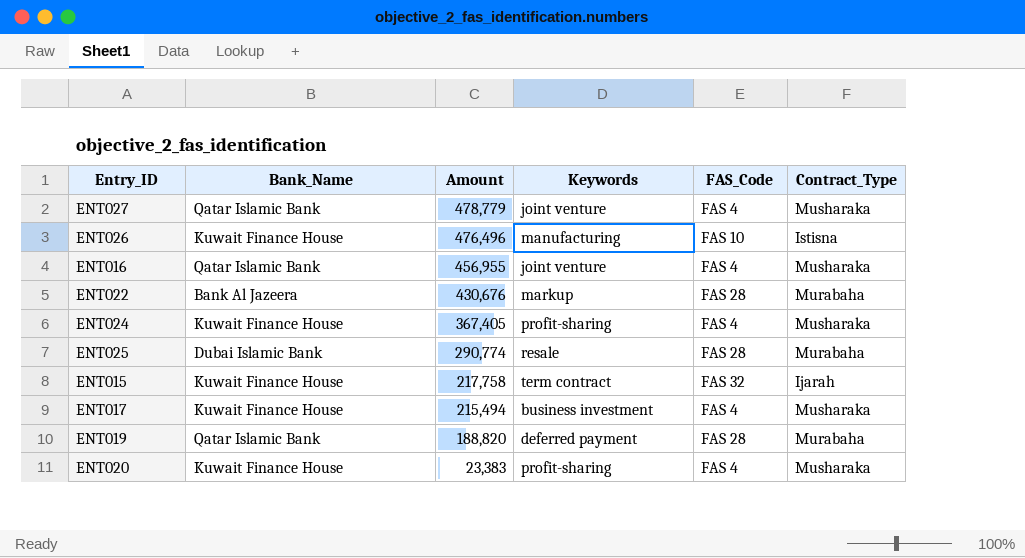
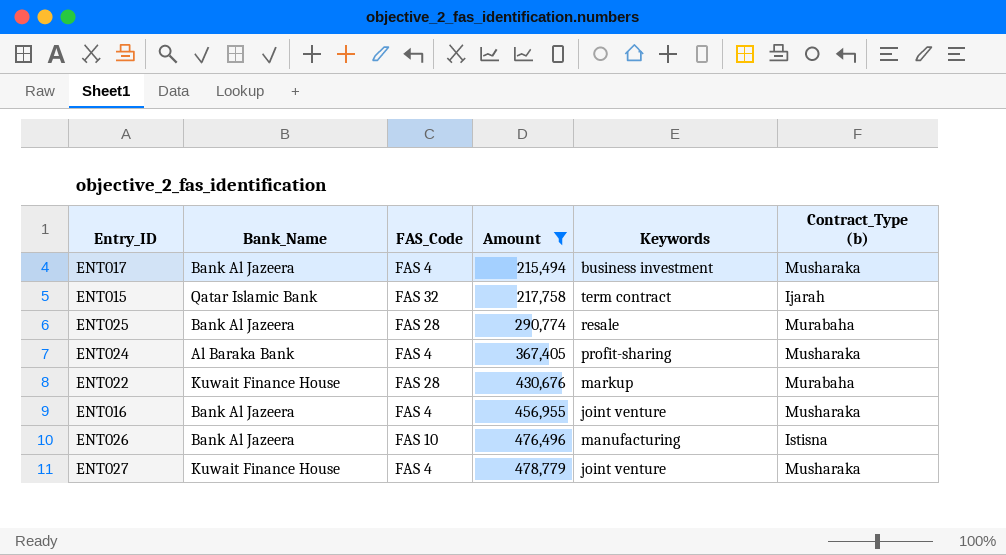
filter: none -> Amount >= 215,494
row order: Amount descending -> Amount ascending
column FAS_Code | position: 5 -> 3
column name: Contract_Type -> Contract_Type (b)
ENT017 | Bank_Name: Kuwait Finance House -> Bank Al Jazeera
ENT015 | Bank_Name: Kuwait Finance House -> Qatar Islamic Bank
ENT025 | Bank_Name: Dubai Islamic Bank -> Bank Al Jazeera
ENT024 | Bank_Name: Kuwait Finance House -> Al Baraka Bank
ENT022 | Bank_Name: Bank Al Jazeera -> Kuwait Finance House
ENT016 | Bank_Name: Qatar Islamic Bank -> Bank Al Jazeera
ENT026 | Bank_Name: Kuwait Finance House -> Bank Al Jazeera
ENT027 | Bank_Name: Qatar Islamic Bank -> Kuwait Finance House

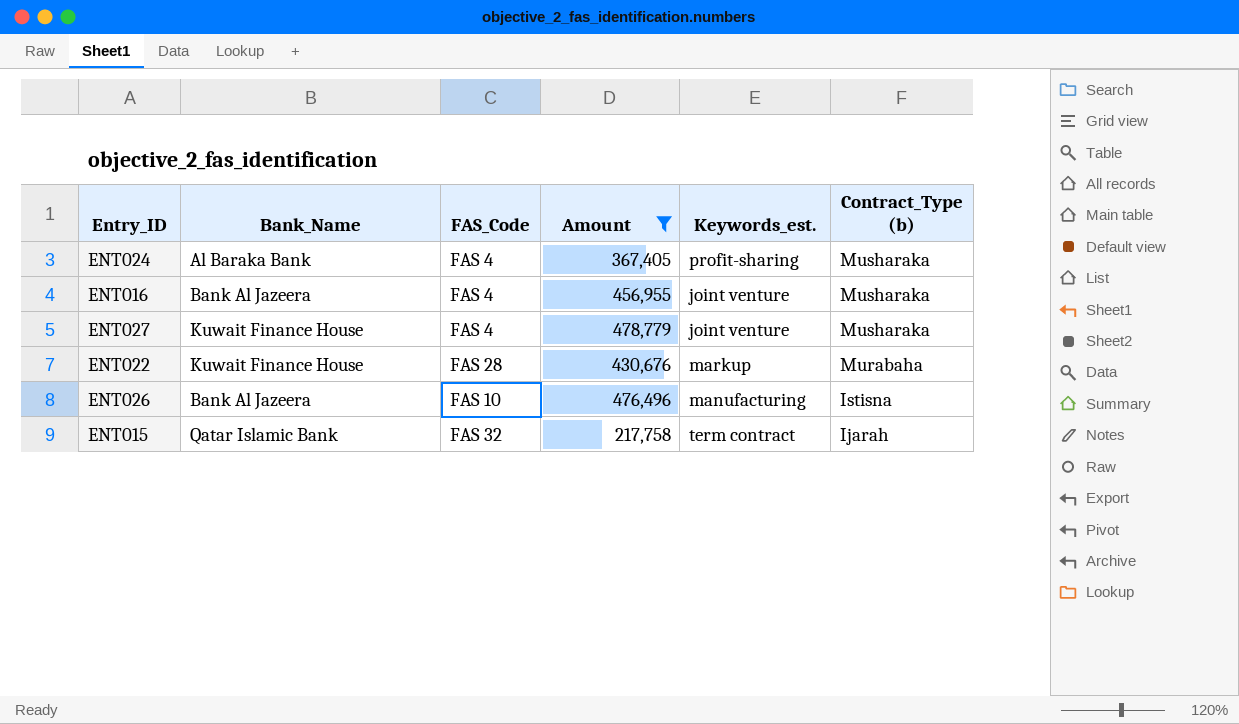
row order: Amount ascending -> Contract_Type (b) descending
column name: Keywords -> Keywords_est.
row ENT017: Bank Al Jazeera | FAS 4 | 215,494 | business investment | Musharaka -> none
row ENT025: Bank Al Jazeera | FAS 28 | 290,774 | resale | Murabaha -> none

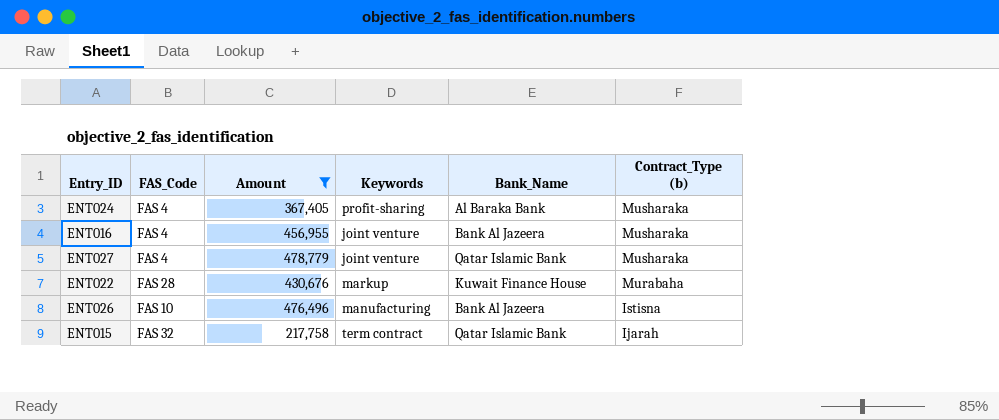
column name: Keywords_est. -> Keywords
column Bank_Name | position: 2 -> 5
ENT027 | Bank_Name: Kuwait Finance House -> Qatar Islamic Bank

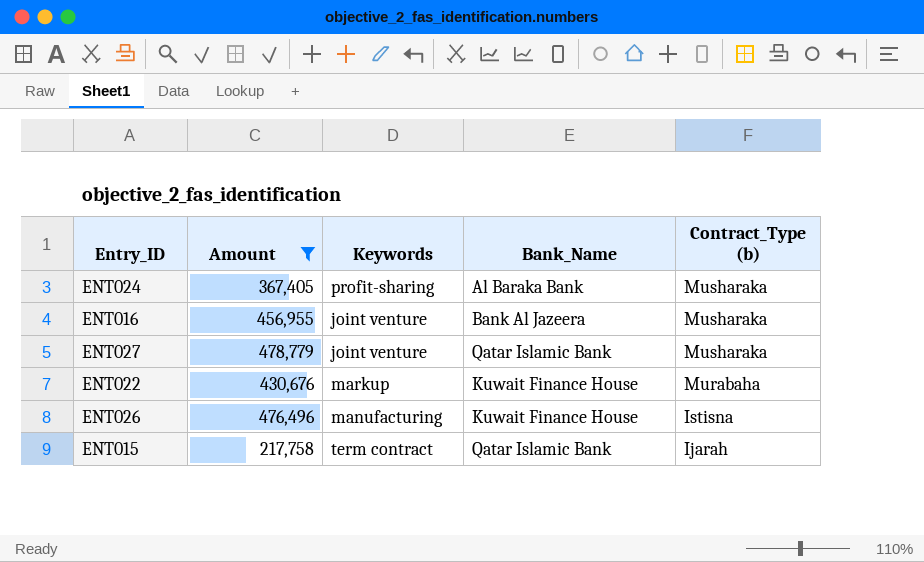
column FAS_Code | position: 2 -> none
ENT026 | Bank_Name: Bank Al Jazeera -> Kuwait Finance House

